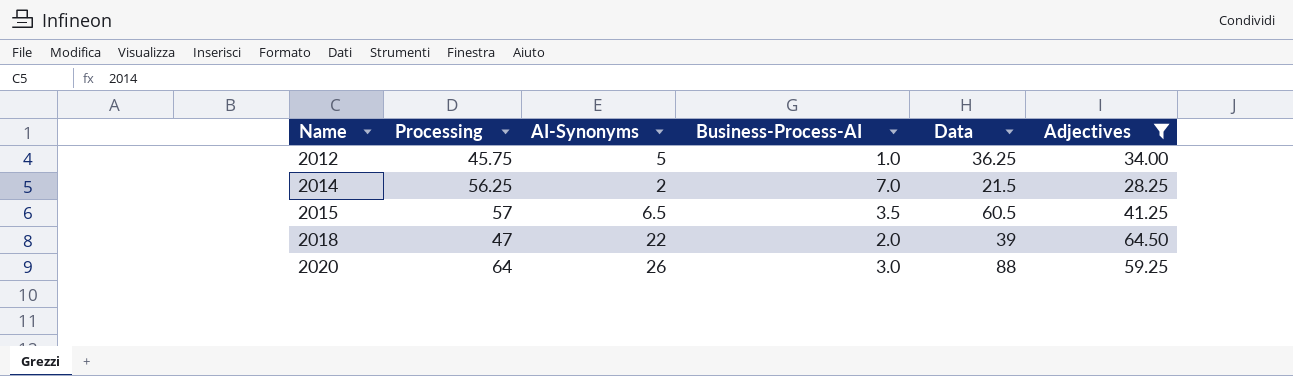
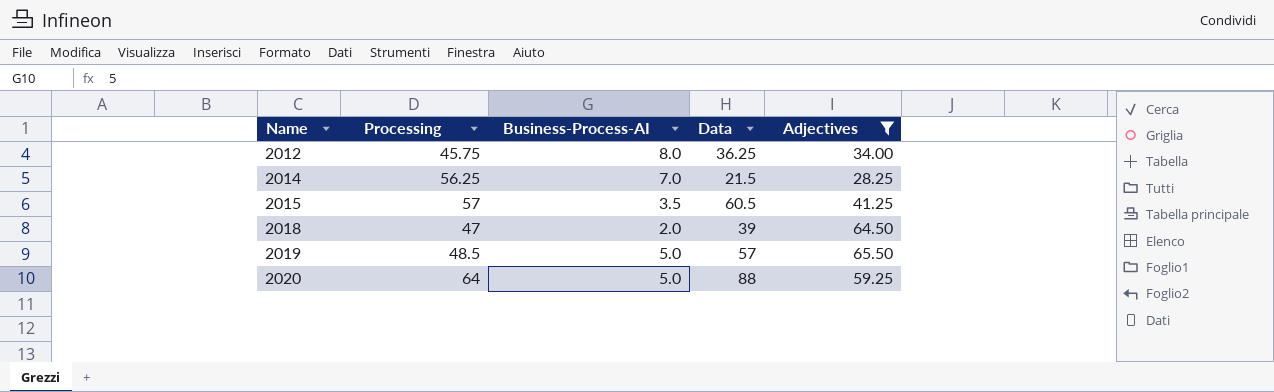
column AI-Synonyms | position: 3 -> none
2012 | Business-Process-AI: 1.0 -> 8.0
row 2019: none -> 48.5 | 5.0 | 57 | 65.50
2020 | Business-Process-AI: 3.0 -> 5.0

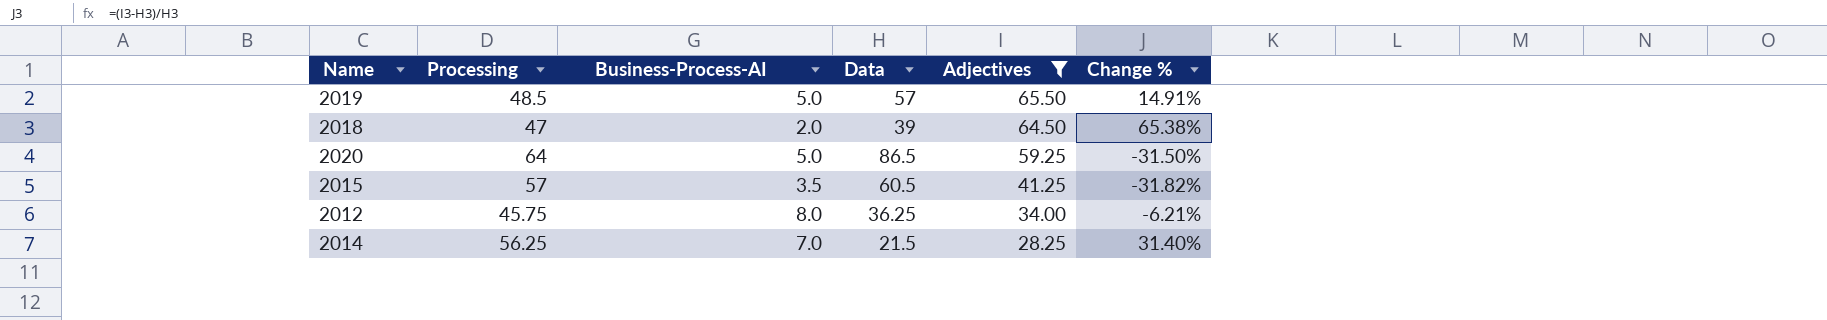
row order: Name ascending -> Adjectives descending
column Change % | formula: none -> ([Adjectives] - [Data]) / [Data]
2020 | Data: 88 -> 86.5

